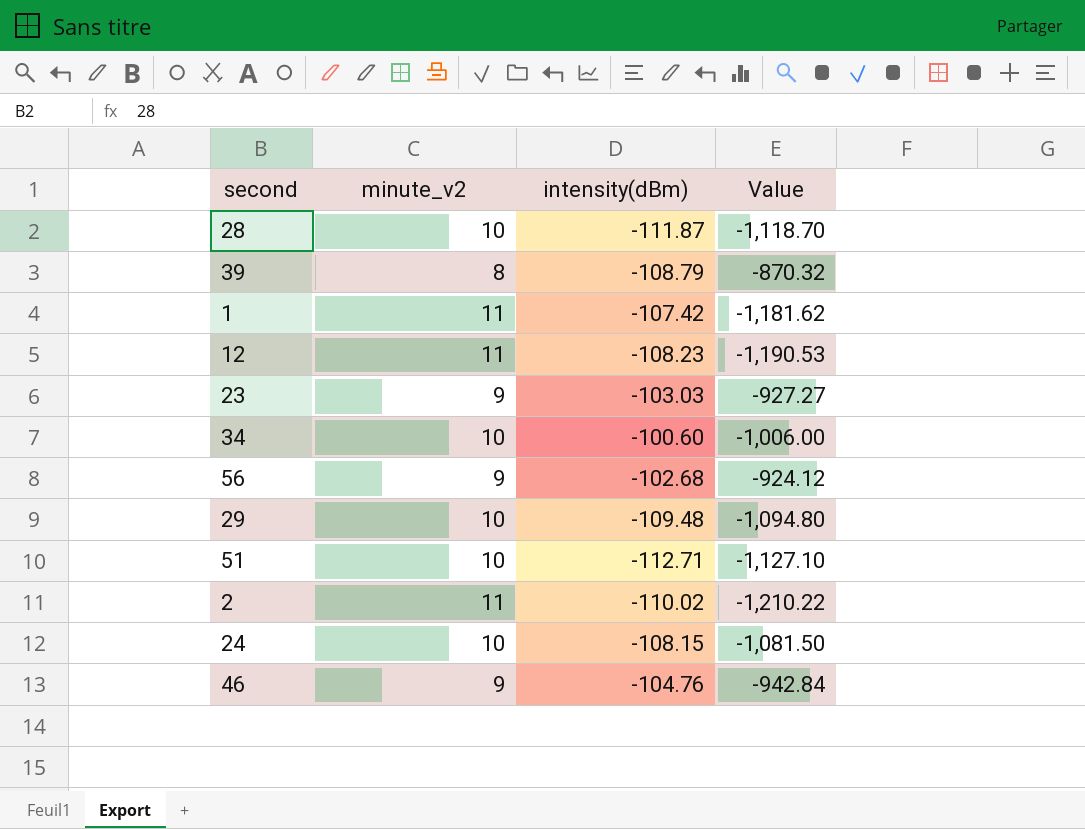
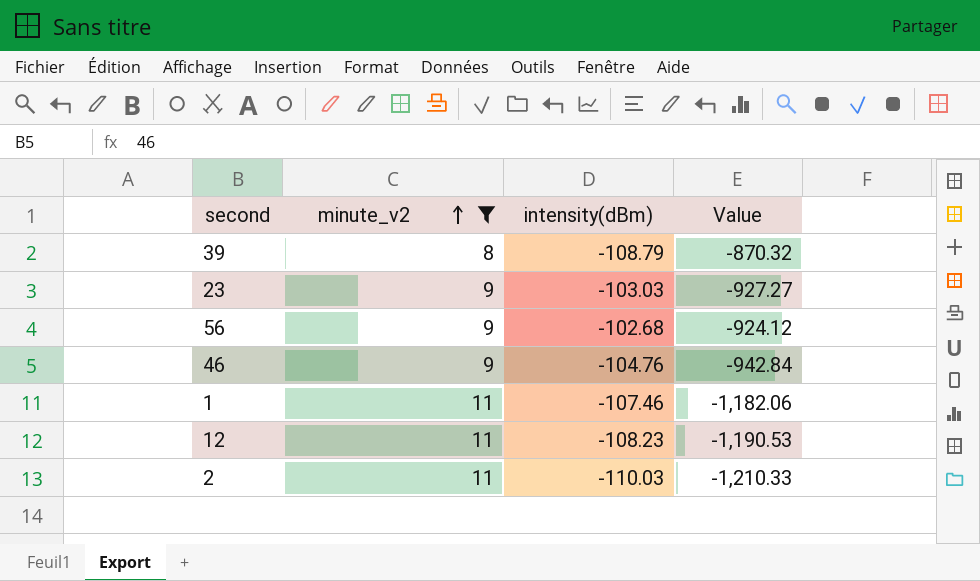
filter: none -> minute_v2 != 10
row order: none -> minute_v2 ascending
1 | intensity(dBm): -107.42 -> -107.46
1 | Value: -1,181.62 -> -1,182.06
2 | intensity(dBm): -110.02 -> -110.03
2 | Value: -1,210.22 -> -1,210.33

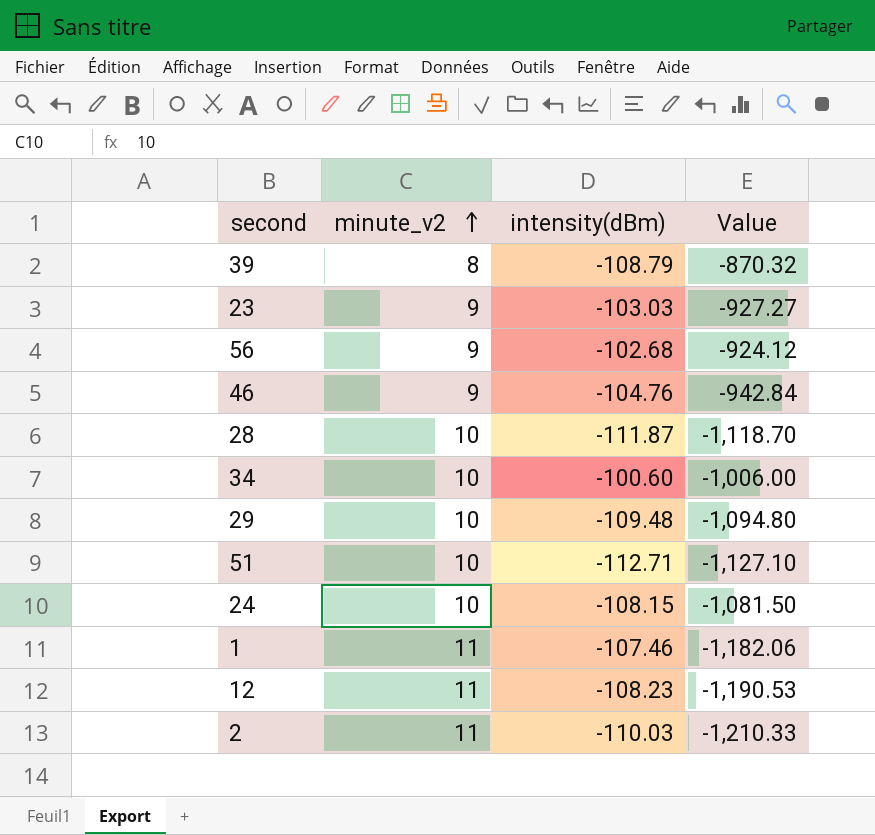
filter: minute_v2 != 10 -> none

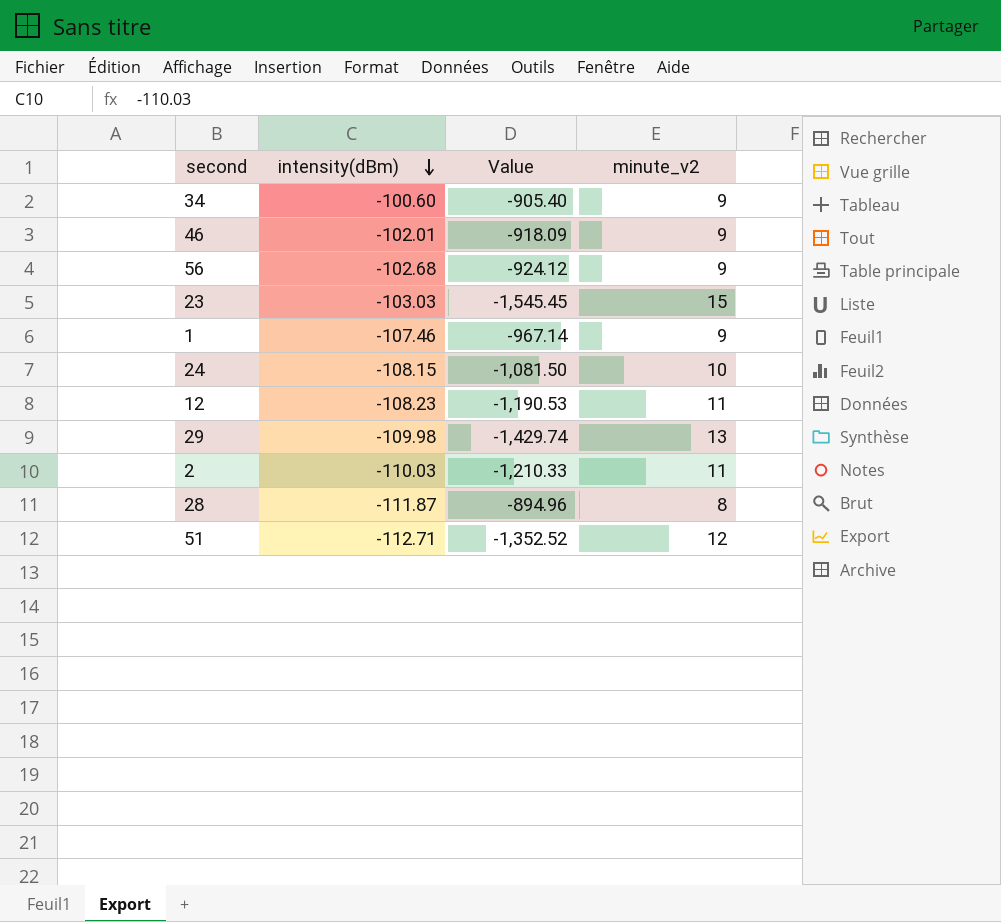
row order: minute_v2 ascending -> intensity(dBm) descending
column minute_v2 | position: 2 -> 4
row 39: 8 | -108.79 | -870.32 -> none
34 | Value: -1,006.00 -> -905.40
34 | minute_v2: 10 -> 9
46 | intensity(dBm): -104.76 -> -102.01
46 | Value: -942.84 -> -918.09
23 | Value: -927.27 -> -1,545.45
23 | minute_v2: 9 -> 15
1 | Value: -1,182.06 -> -967.14
1 | minute_v2: 11 -> 9
29 | intensity(dBm): -109.48 -> -109.98
29 | Value: -1,094.80 -> -1,429.74
29 | minute_v2: 10 -> 13
28 | Value: -1,118.70 -> -894.96
28 | minute_v2: 10 -> 8
51 | Value: -1,127.10 -> -1,352.52
51 | minute_v2: 10 -> 12

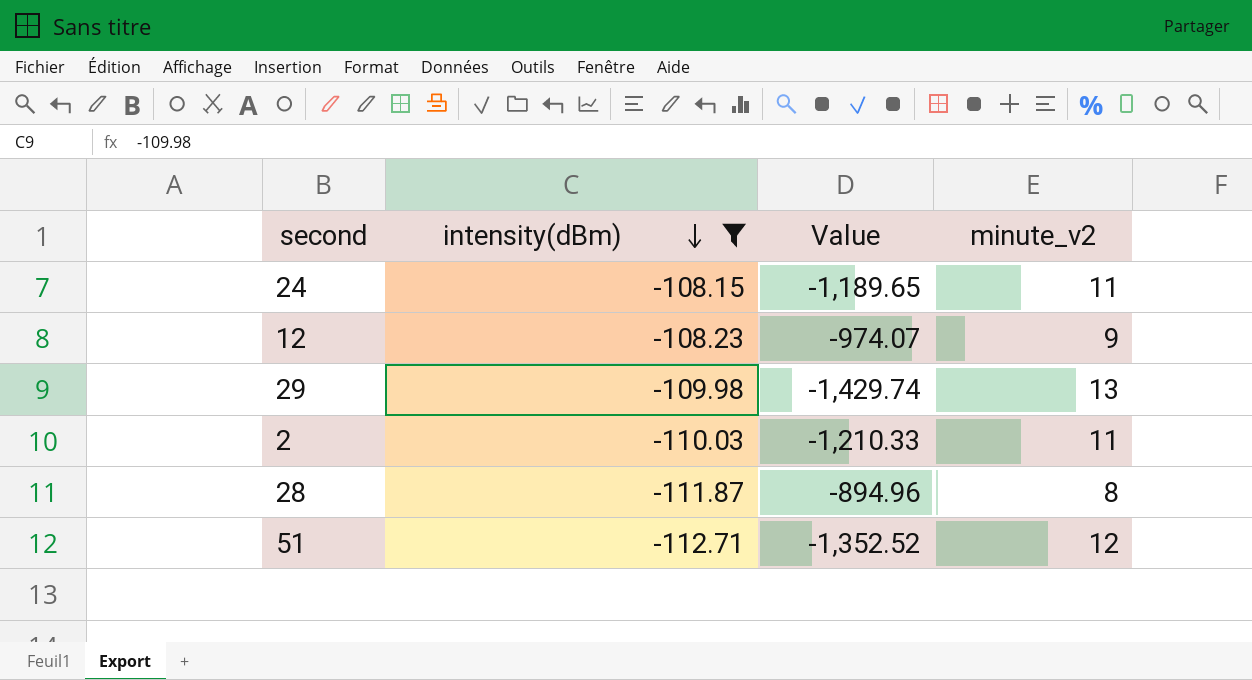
filter: none -> intensity(dBm) <= -108.15
24 | Value: -1,081.50 -> -1,189.65
24 | minute_v2: 10 -> 11
12 | Value: -1,190.53 -> -974.07
12 | minute_v2: 11 -> 9

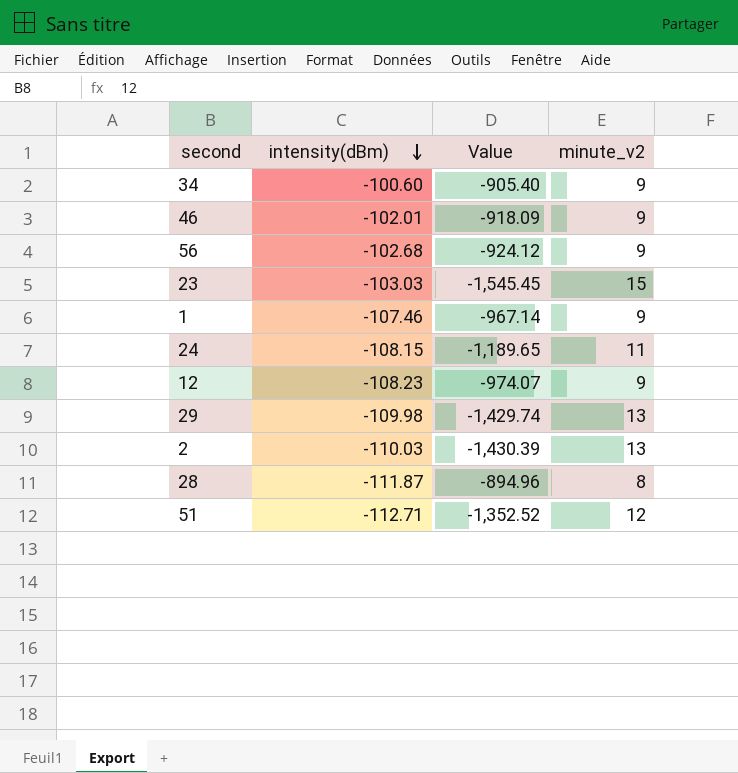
filter: intensity(dBm) <= -108.15 -> none
2 | Value: -1,210.33 -> -1,430.39
2 | minute_v2: 11 -> 13

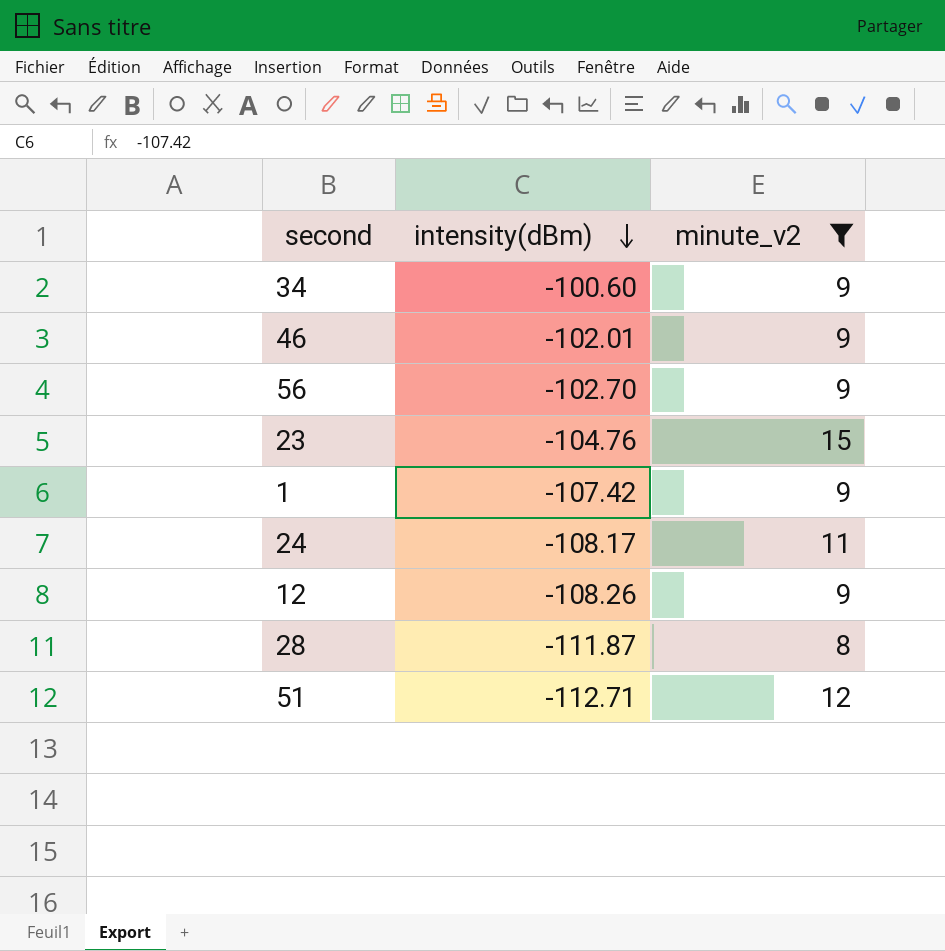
filter: none -> minute_v2 != 13
column Value | formula: [intensity(dBm)] * [minute_v2] -> none
56 | intensity(dBm): -102.68 -> -102.70
23 | intensity(dBm): -103.03 -> -104.76
1 | intensity(dBm): -107.46 -> -107.42
24 | intensity(dBm): -108.15 -> -108.17
12 | intensity(dBm): -108.23 -> -108.26

